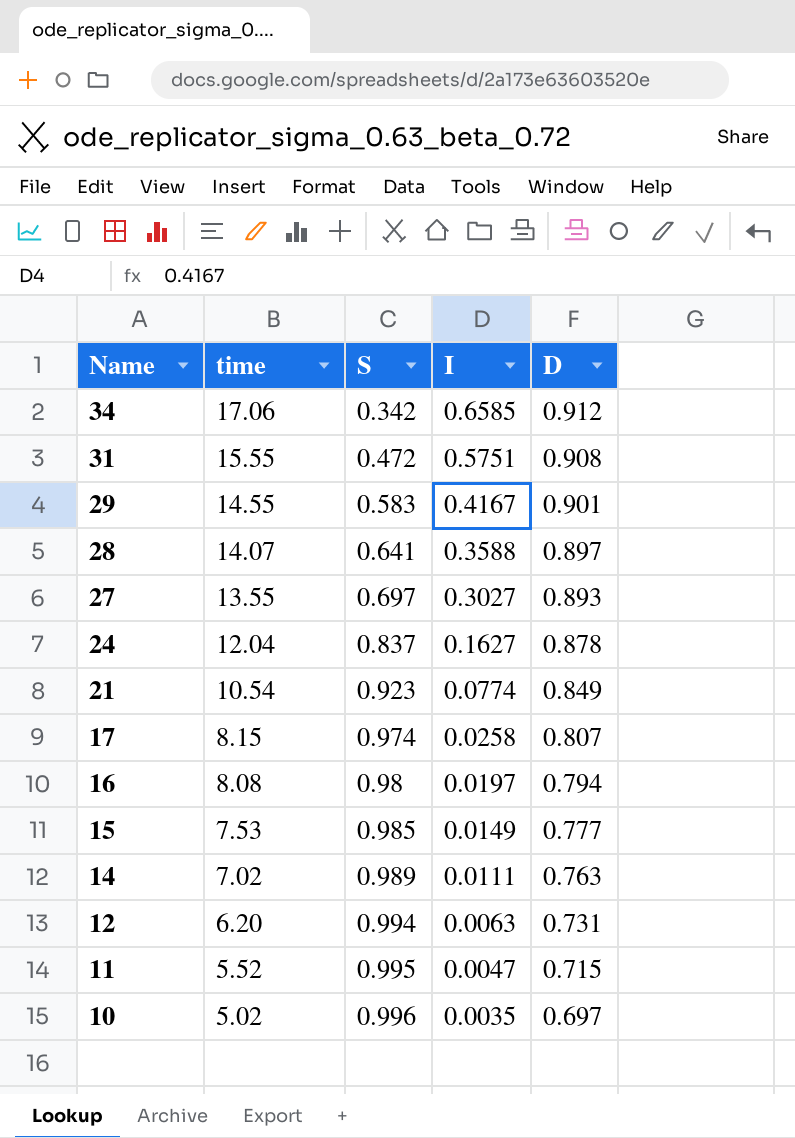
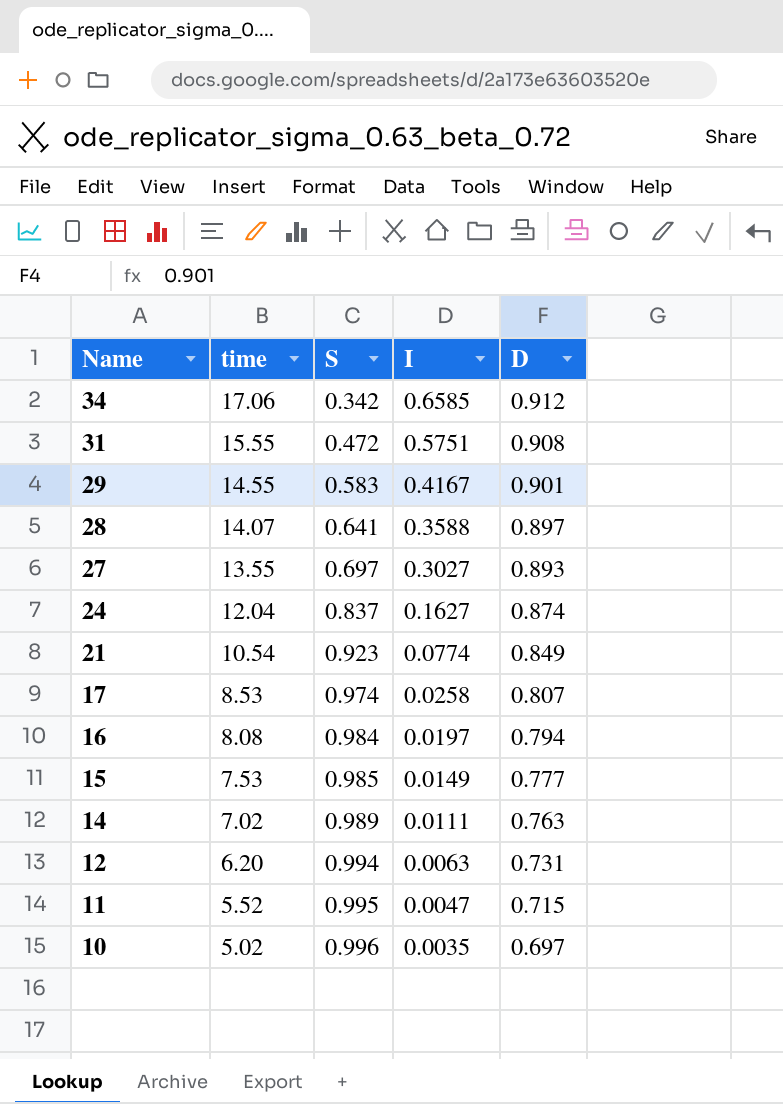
24 | D: 0.878 -> 0.874
17 | time: 8.15 -> 8.53
16 | S: 0.98 -> 0.984

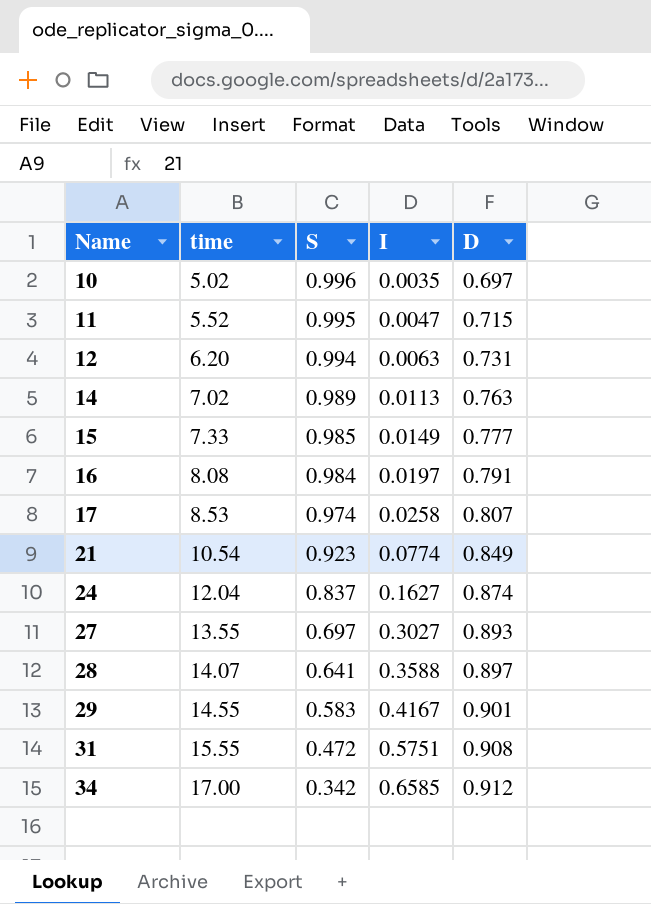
row order: Name descending -> Name ascending
14 | I: 0.0111 -> 0.0113
15 | time: 7.53 -> 7.33
16 | D: 0.794 -> 0.791
34 | time: 17.06 -> 17.00

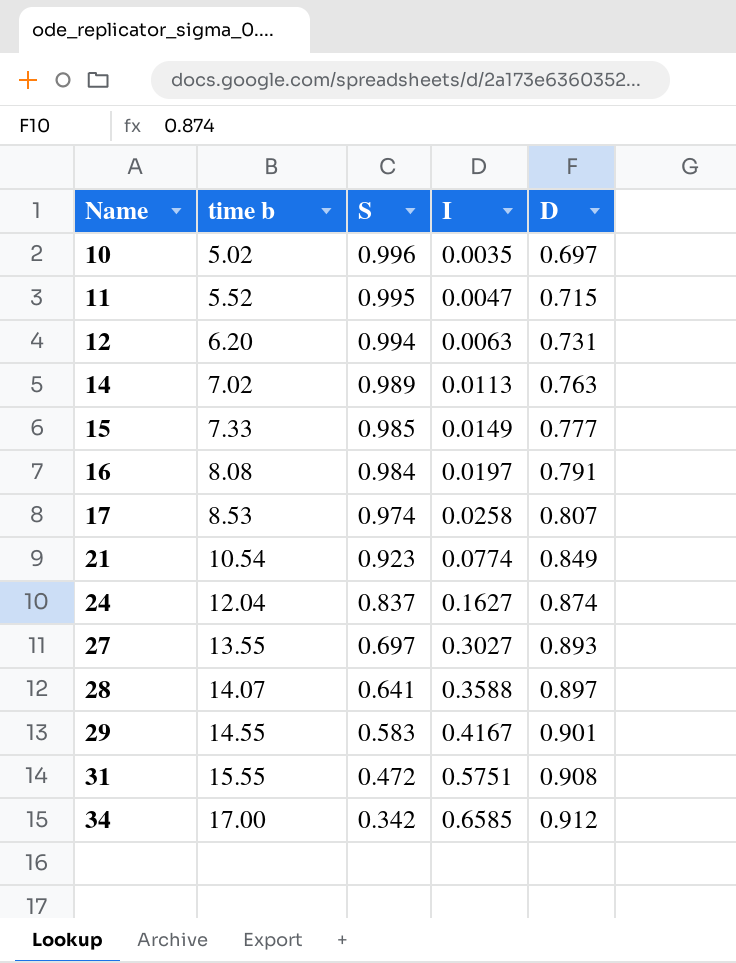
column name: time -> time b

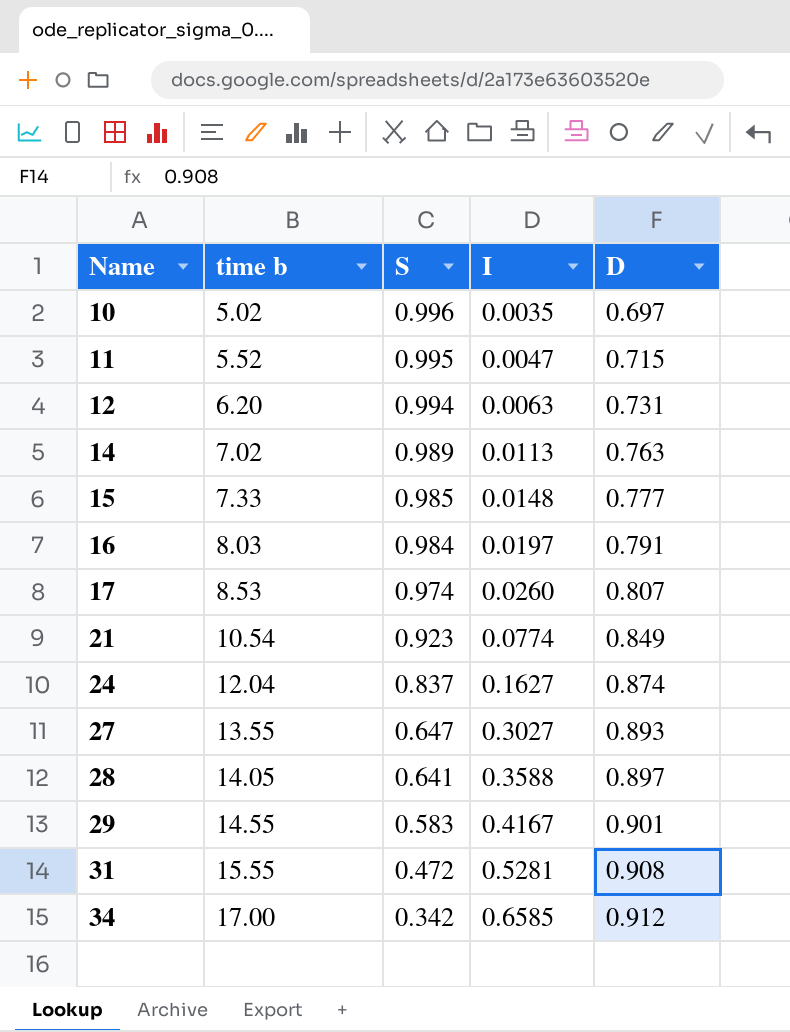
15 | I: 0.0149 -> 0.0148
16 | time b: 8.08 -> 8.03
17 | I: 0.0258 -> 0.0260
27 | S: 0.697 -> 0.647
28 | time b: 14.07 -> 14.05
31 | I: 0.5751 -> 0.5281

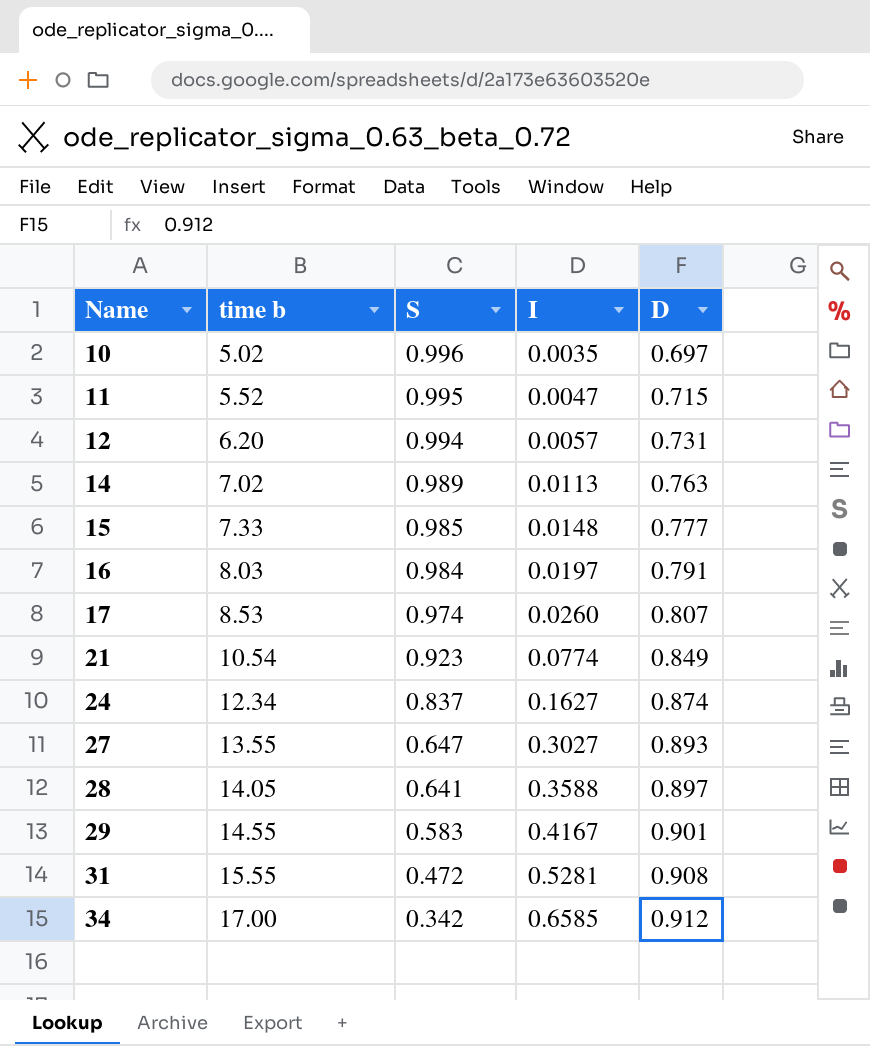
12 | I: 0.0063 -> 0.0057
24 | time b: 12.04 -> 12.34

